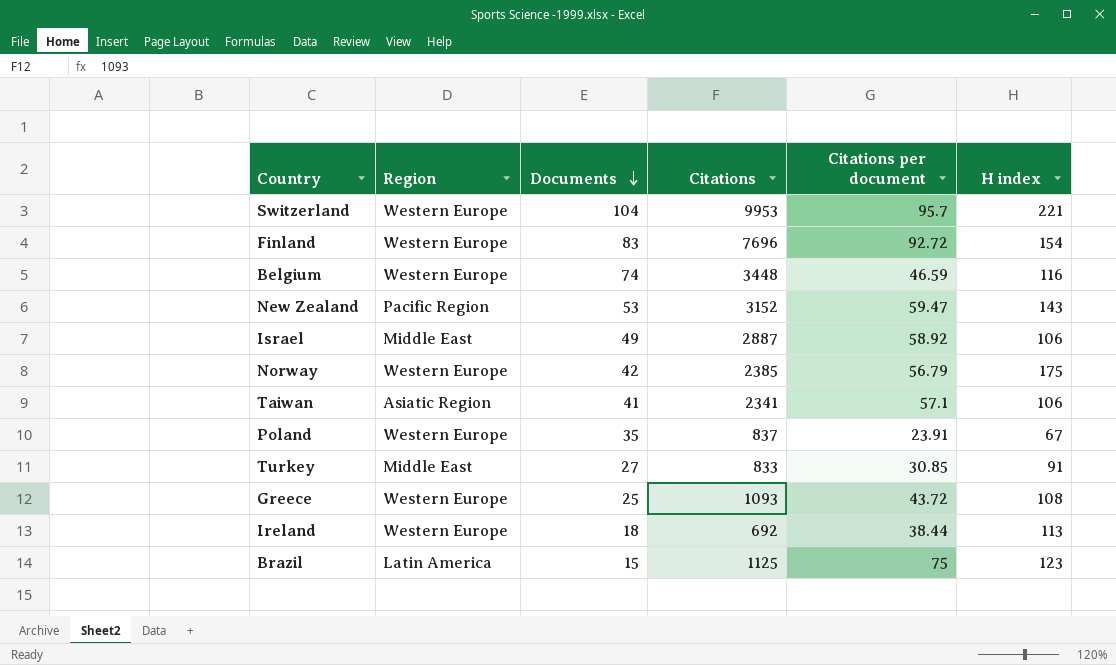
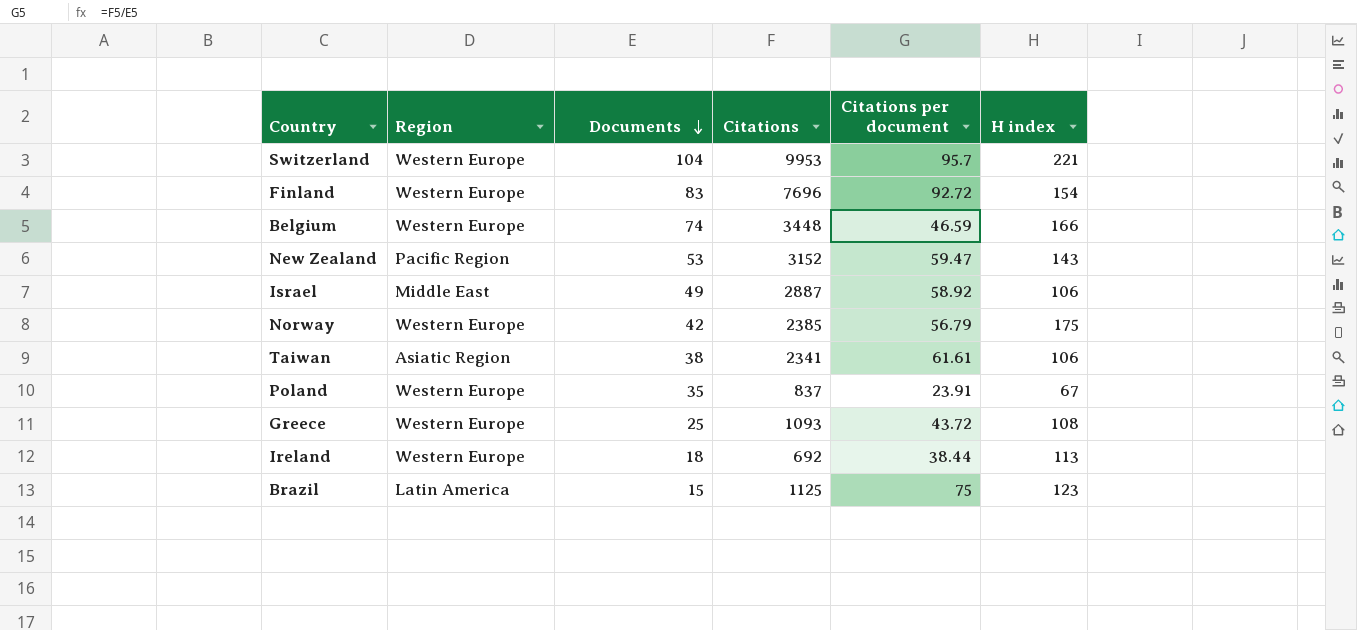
row Turkey: Middle East | 27 | 833 | 30.85 | 91 -> none
Belgium | H index: 116 -> 166
Taiwan | Documents: 41 -> 38
Taiwan | Citations per document: 57.1 -> 61.61

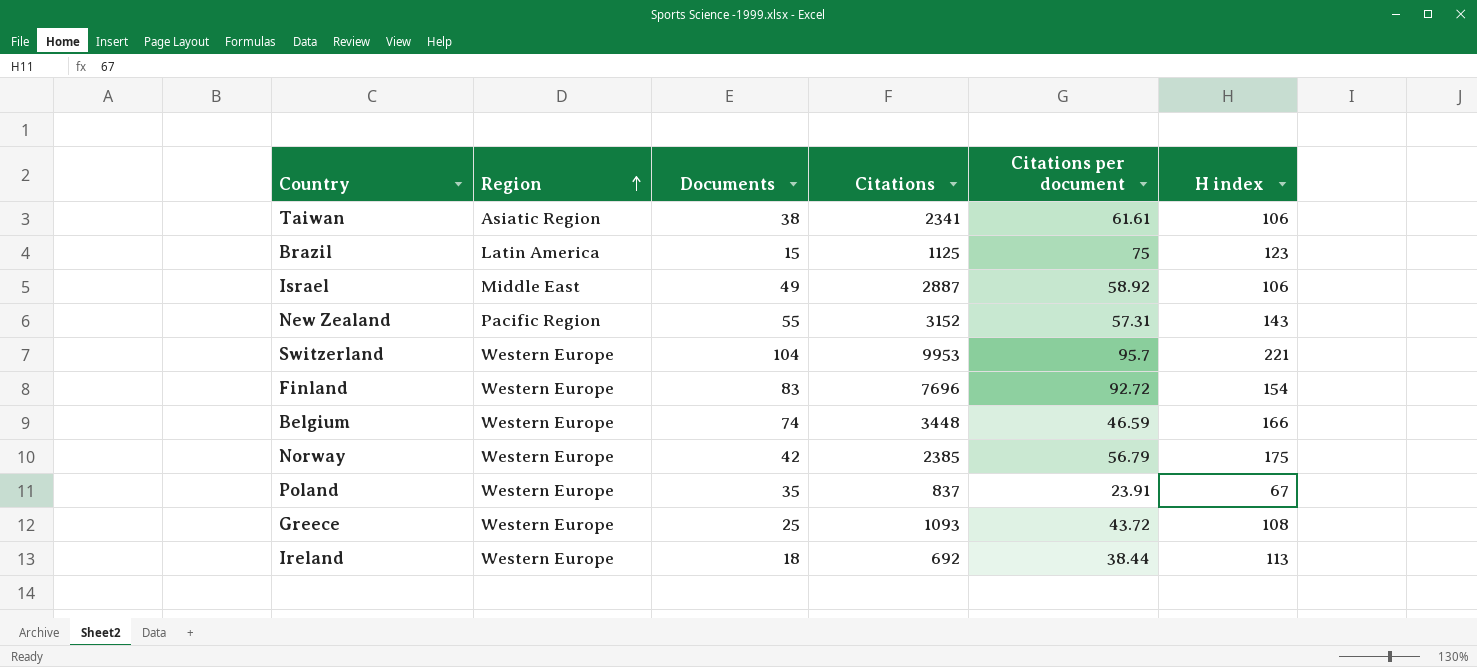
row order: Documents descending -> Region ascending
New Zealand | Documents: 53 -> 55
New Zealand | Citations per document: 59.47 -> 57.31

